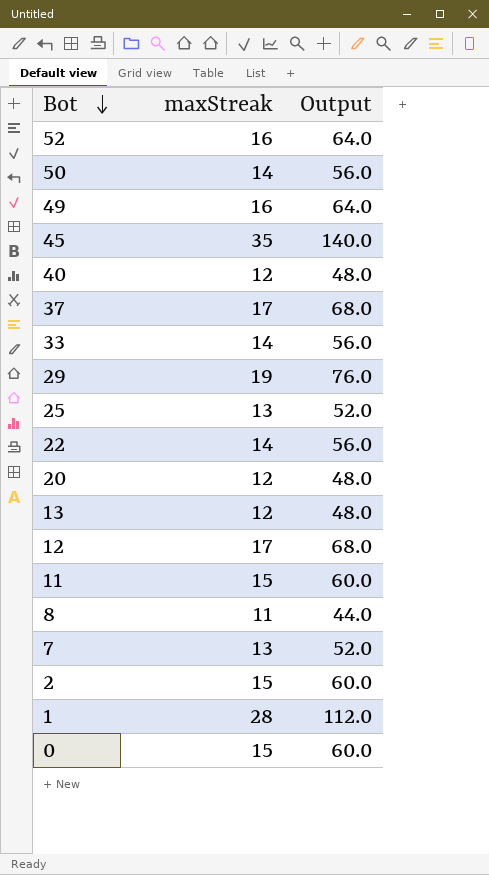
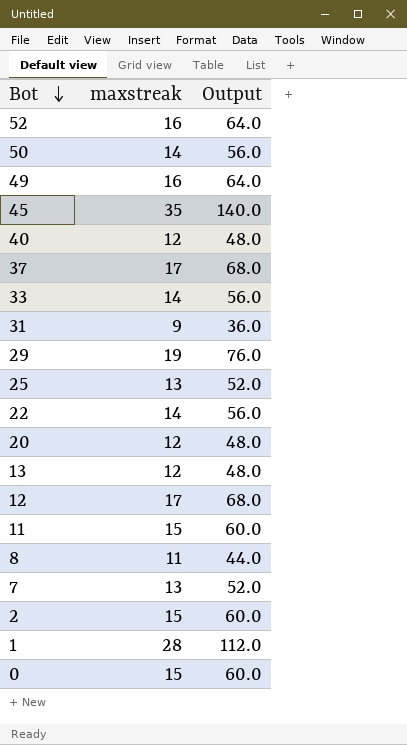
column name: maxStreak -> maxstreak
row 31: none -> 9 | 36.0

